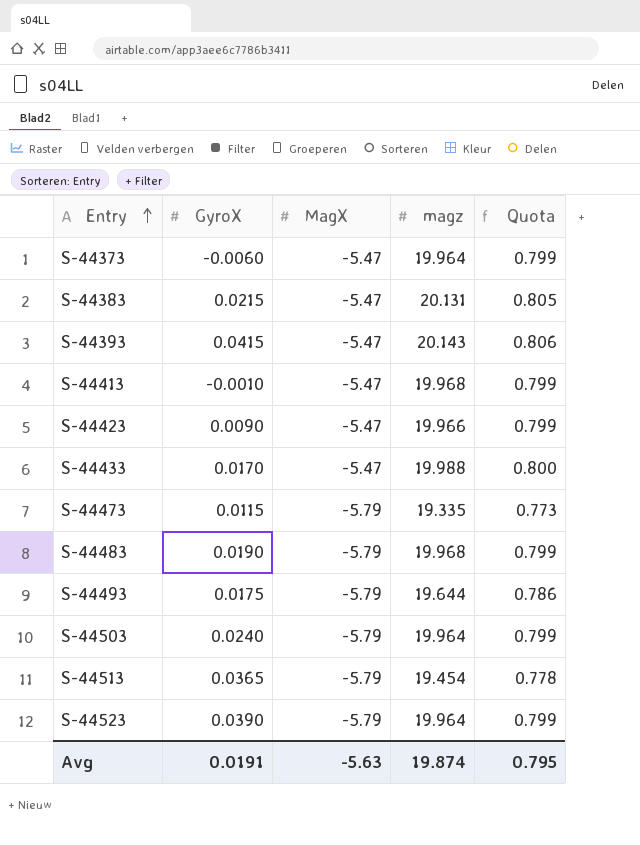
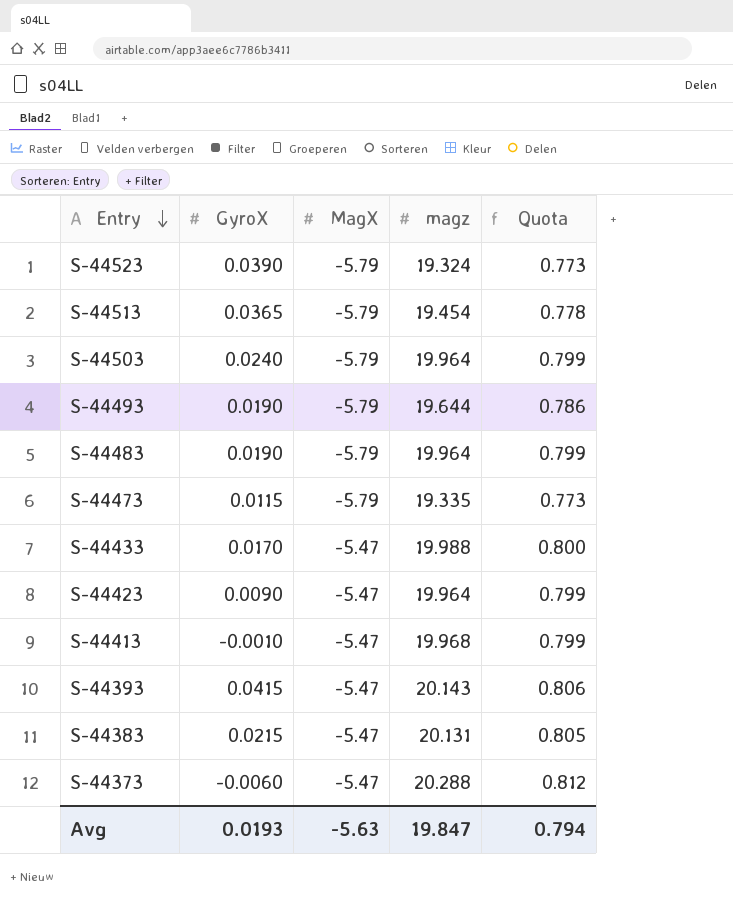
row order: Entry ascending -> Entry descending
S-44523 | magz: 19.964 -> 19.324
S-44523 | Quota: 0.799 -> 0.773
S-44493 | GyroX: 0.0175 -> 0.0190
S-44483 | magz: 19.968 -> 19.964
S-44423 | magz: 19.966 -> 19.964
S-44373 | magz: 19.964 -> 20.288
S-44373 | Quota: 0.799 -> 0.812
Avg | GyroX: 0.0191 -> 0.0193
Avg | magz: 19.874 -> 19.847
Avg | Quota: 0.795 -> 0.794

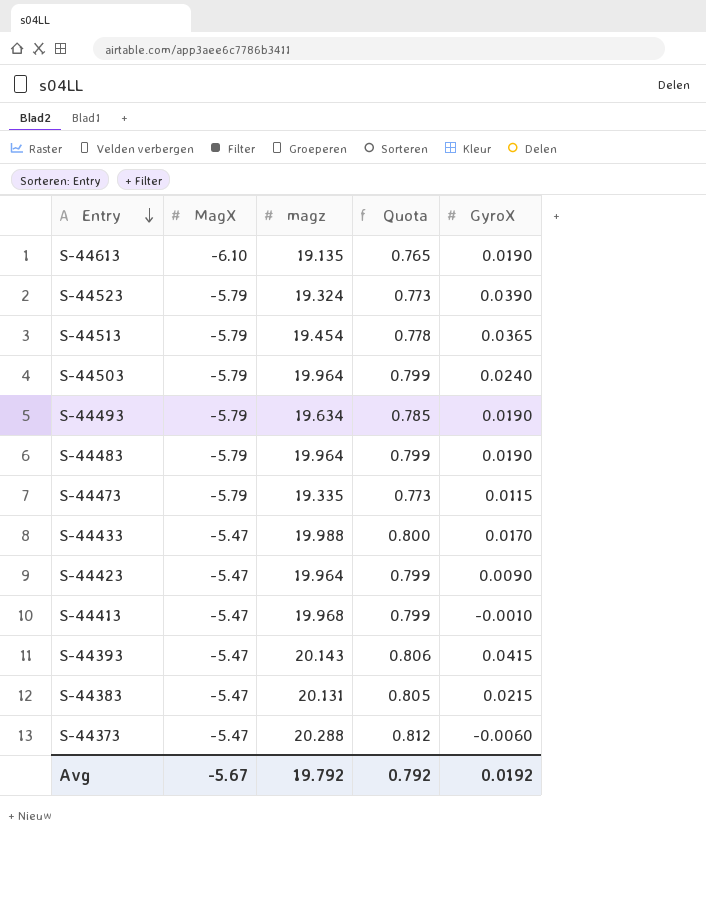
column GyroX | position: 2 -> 5
row S-44613: none -> -6.10 | 19.135 | 0.765 | 0.0190
S-44493 | magz: 19.644 -> 19.634
S-44493 | Quota: 0.786 -> 0.785
Avg | MagX: -5.63 -> -5.67
Avg | magz: 19.847 -> 19.792
Avg | Quota: 0.794 -> 0.792
Avg | GyroX: 0.0193 -> 0.0192

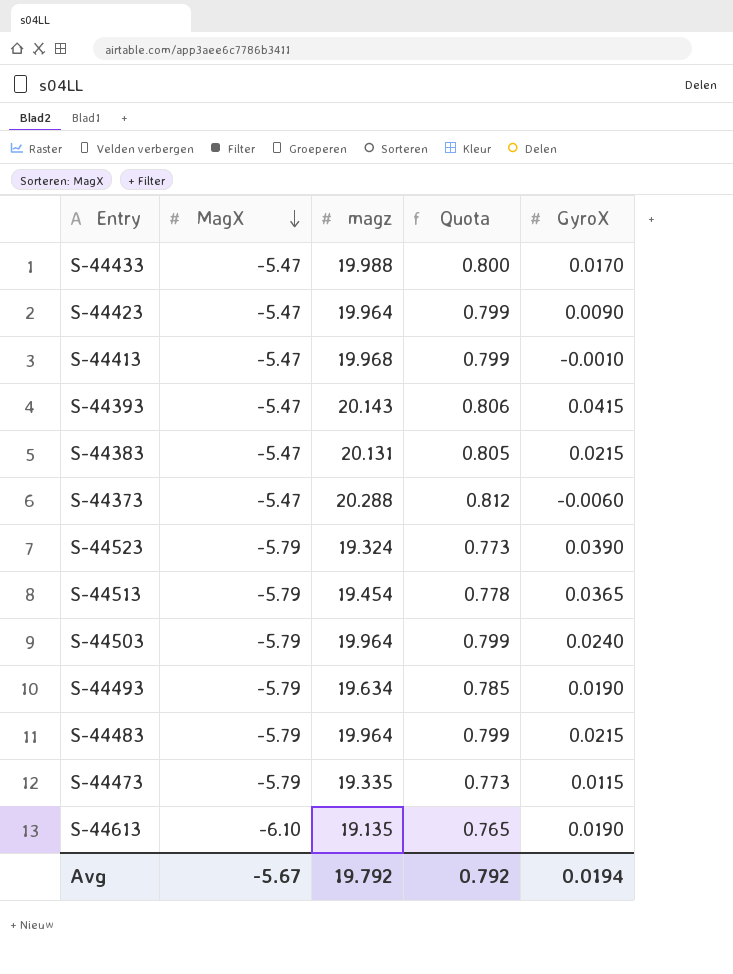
row order: Entry descending -> MagX descending
S-44483 | GyroX: 0.0190 -> 0.0215
Avg | GyroX: 0.0192 -> 0.0194

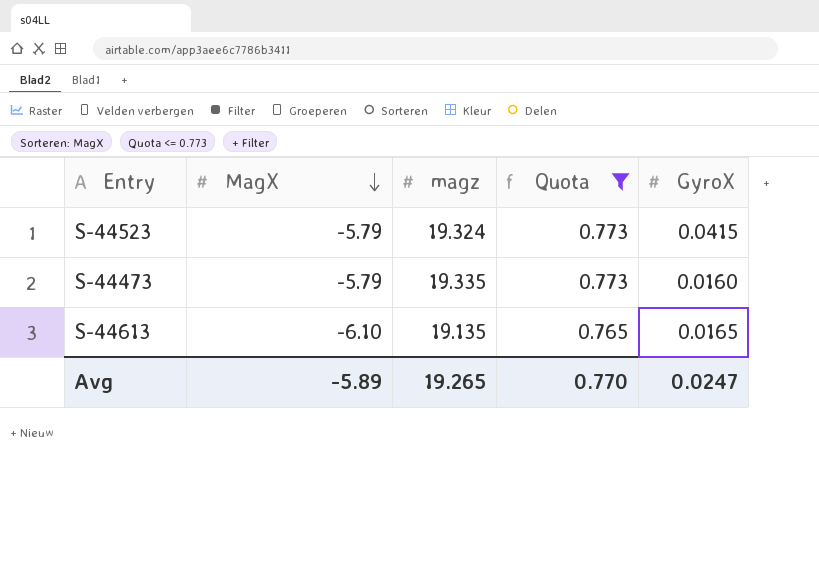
filter: none -> Quota <= 0.773
S-44523 | GyroX: 0.0390 -> 0.0415
S-44473 | GyroX: 0.0115 -> 0.0160
S-44613 | GyroX: 0.0190 -> 0.0165
Avg | MagX: -5.67 -> -5.89
Avg | magz: 19.792 -> 19.265
Avg | Quota: 0.792 -> 0.770
Avg | GyroX: 0.0194 -> 0.0247

